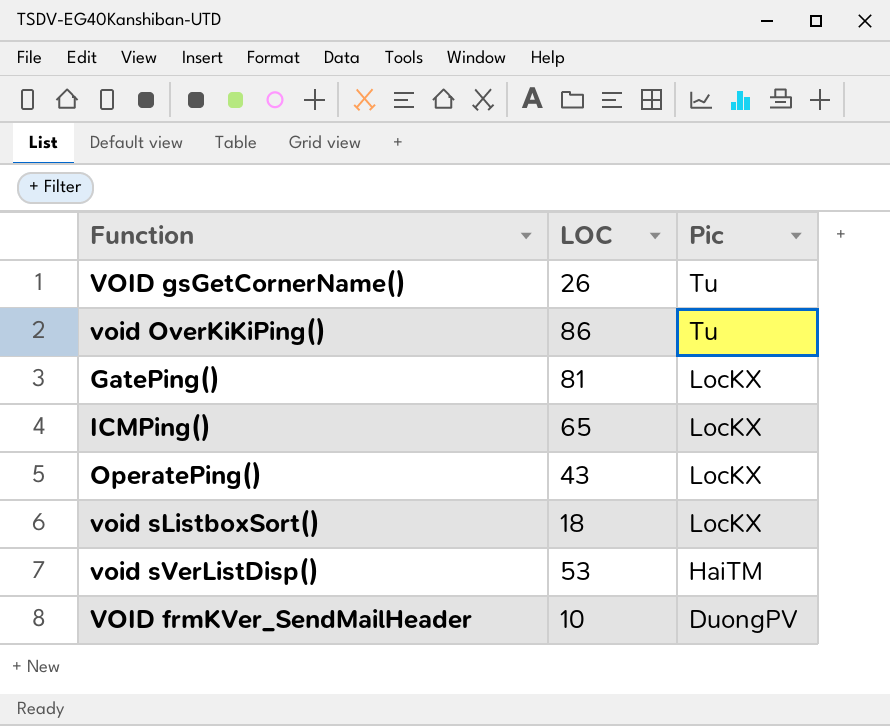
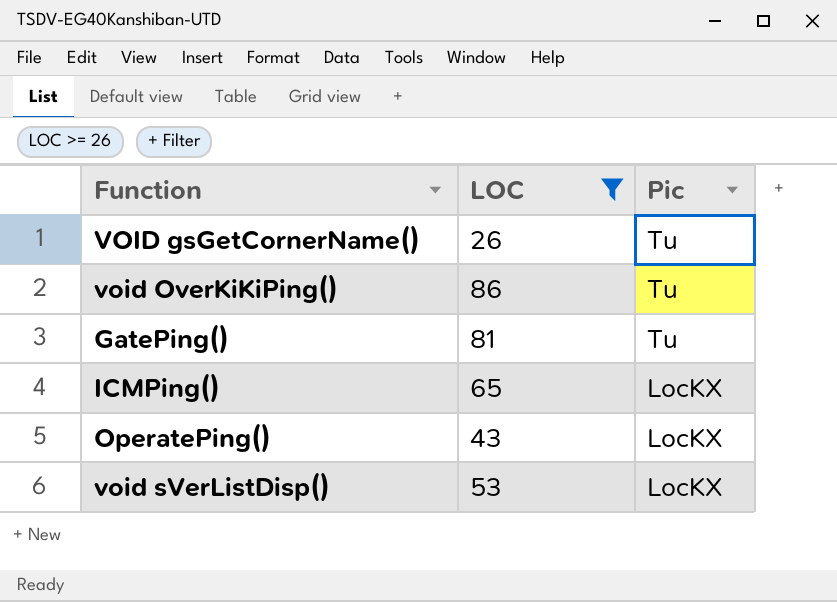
filter: none -> LOC >= 26
GatePing() | Pic: LocKX -> Tu
void sVerListDisp() | Pic: HaiTM -> LocKX

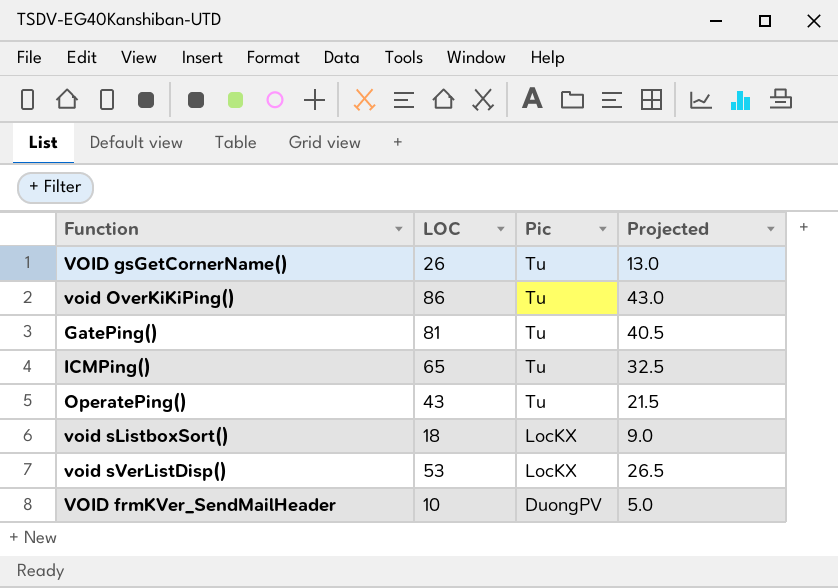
filter: LOC >= 26 -> none
column Projected | formula: none -> [LOC] * 0.5
ICMPing() | Pic: LocKX -> Tu
OperatePing() | Pic: LocKX -> Tu

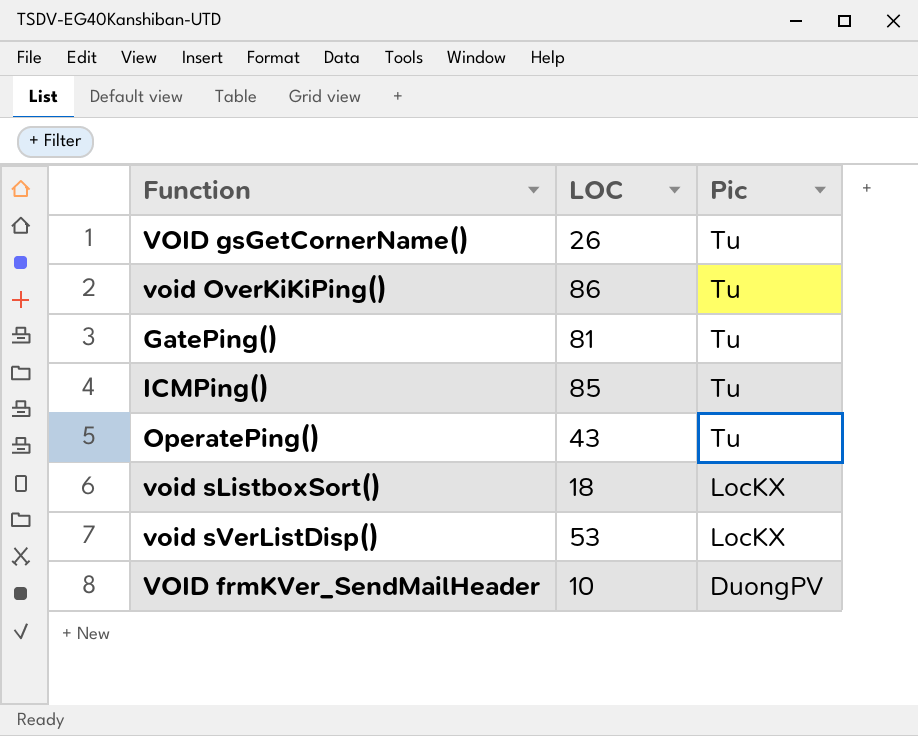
column Projected | formula: [LOC] * 0.5 -> none
ICMPing() | LOC: 65 -> 85

